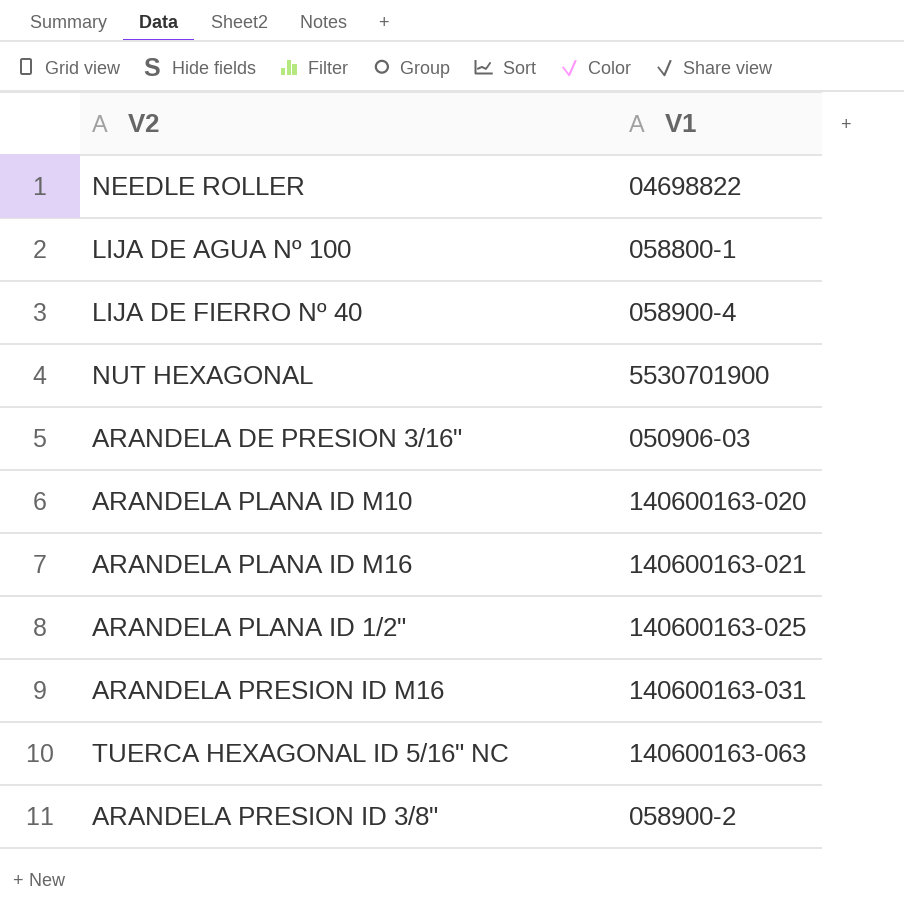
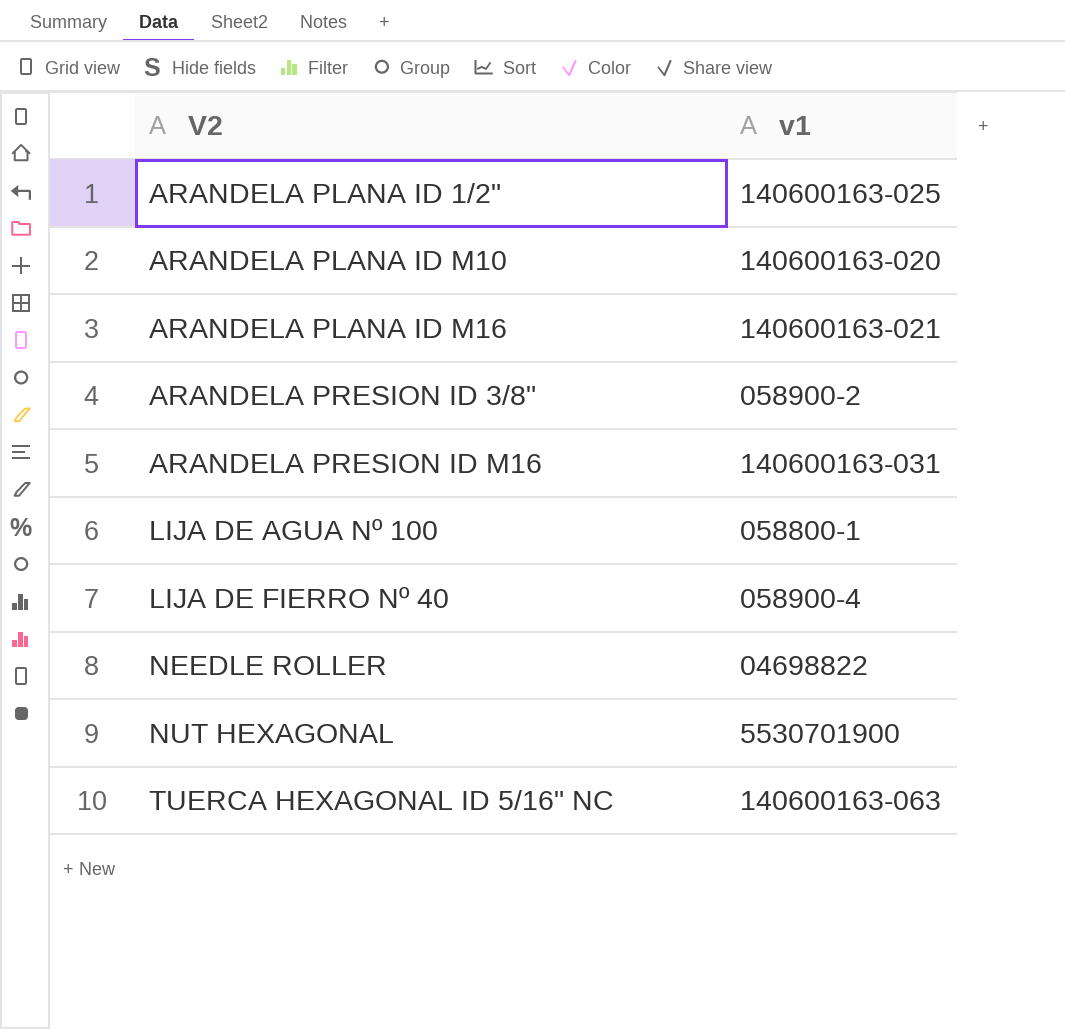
row order: none -> V2 ascending
column name: V1 -> v1
row ARANDELA DE PRESION 3/16": 050906-03 -> none

